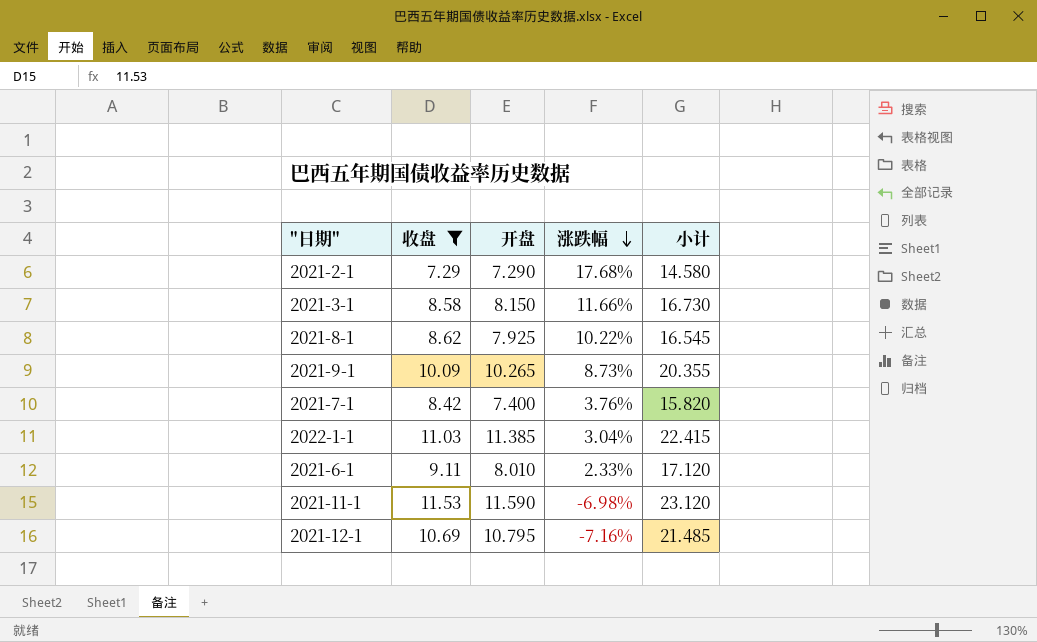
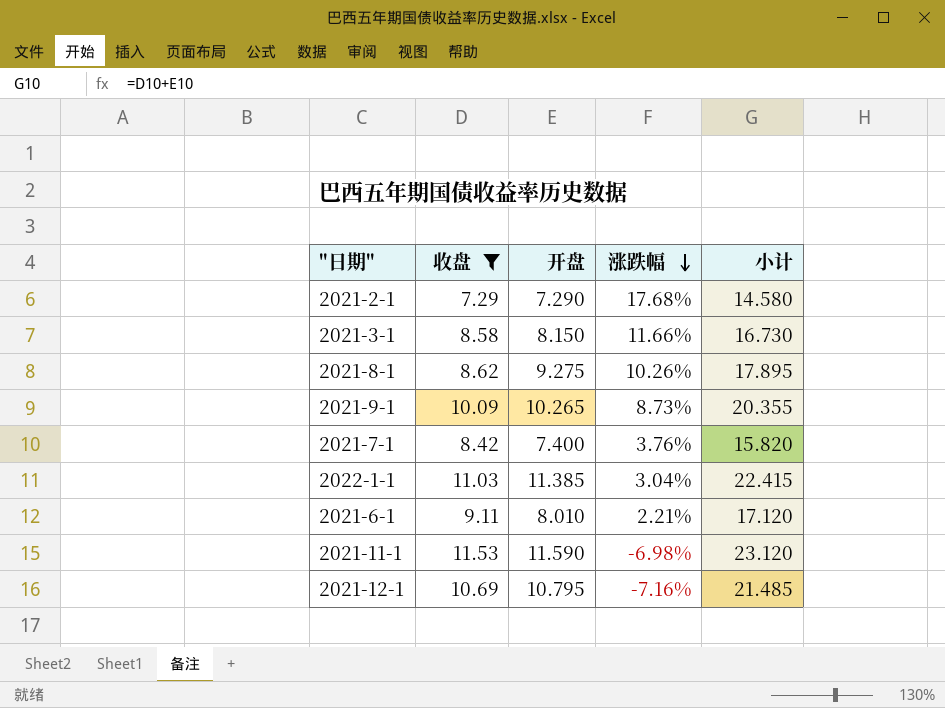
2021-8-1 | 开盘: 7.925 -> 9.275
2021-8-1 | 涨跌幅: 10.22% -> 10.26%
2021-8-1 | 小计: 16.545 -> 17.895
2021-6-1 | 涨跌幅: 2.33% -> 2.21%

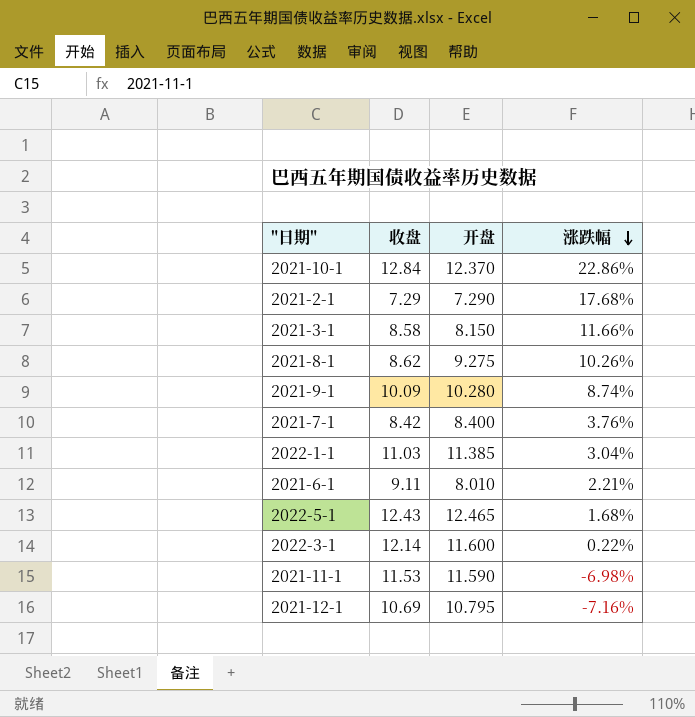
filter: 收盘 <= 11.53 -> none
column 小计 | formula: [收盘] + [开盘] -> none
2021-9-1 | 开盘: 10.265 -> 10.280
2021-9-1 | 涨跌幅: 8.73% -> 8.74%
2021-7-1 | 开盘: 7.400 -> 8.400

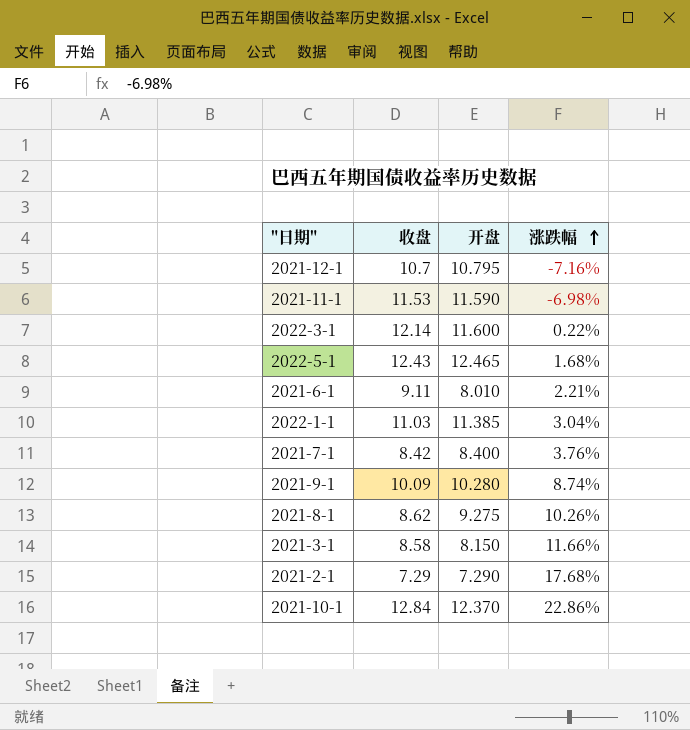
row order: 涨跌幅 descending -> 涨跌幅 ascending
2021-12-1 | 收盘: 10.69 -> 10.7

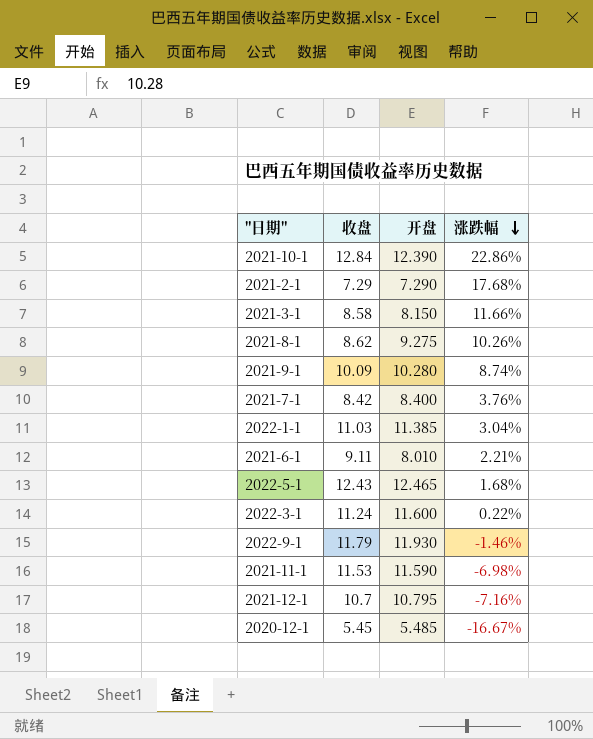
row order: 涨跌幅 ascending -> 涨跌幅 descending
2021-10-1 | 开盘: 12.370 -> 12.390
2022-3-1 | 收盘: 12.14 -> 11.24
row 2022-9-1: none -> 11.79 | 11.930 | -1.46%
row 2020-12-1: none -> 5.45 | 5.485 | -16.67%

